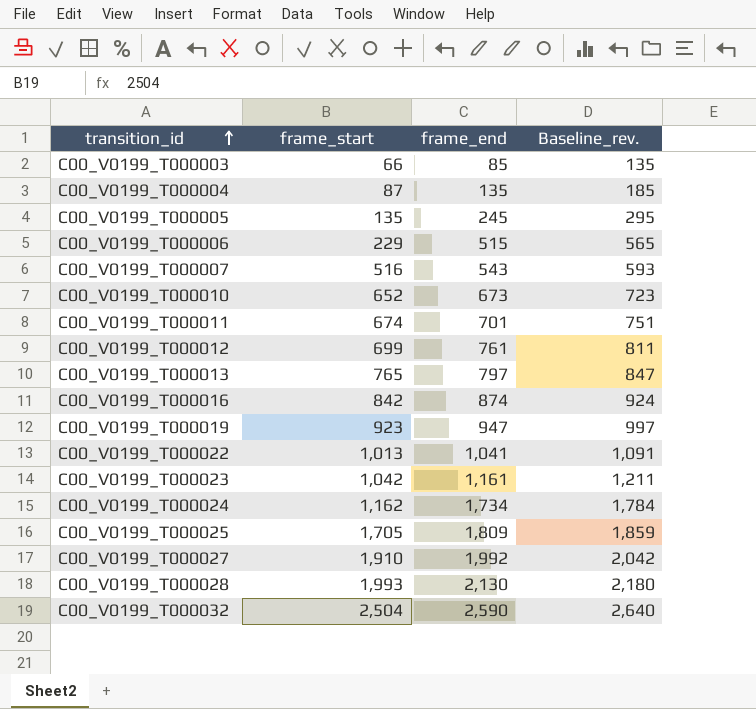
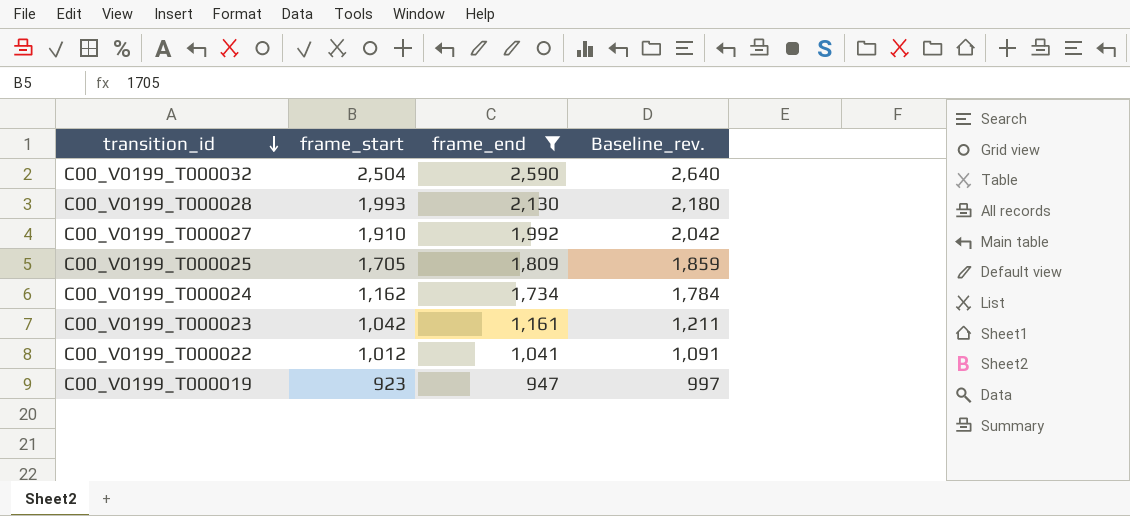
filter: none -> frame_end >= 947
row order: transition_id ascending -> transition_id descending
C00_V0199_T000022 | frame_start: 1,013 -> 1,012

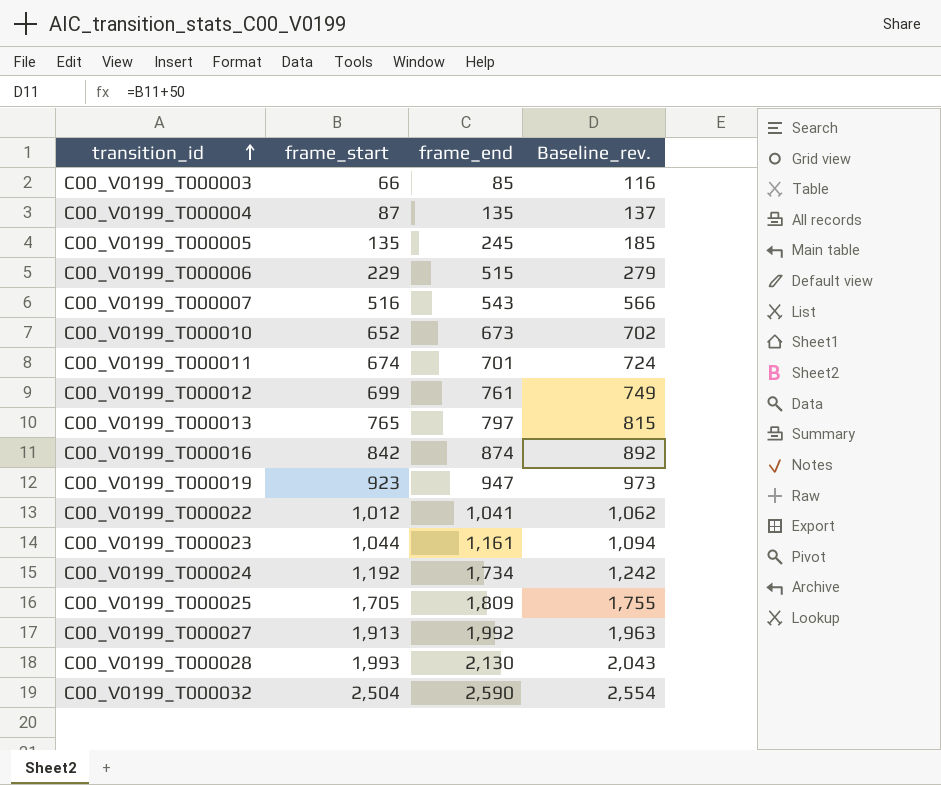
filter: frame_end >= 947 -> none
row order: transition_id descending -> transition_id ascending
column Baseline_rev. | formula: [frame_end] + 50 -> [frame_start] + 50
C00_V0199_T000023 | frame_start: 1,042 -> 1,044
C00_V0199_T000024 | frame_start: 1,162 -> 1,192
C00_V0199_T000027 | frame_start: 1,910 -> 1,913

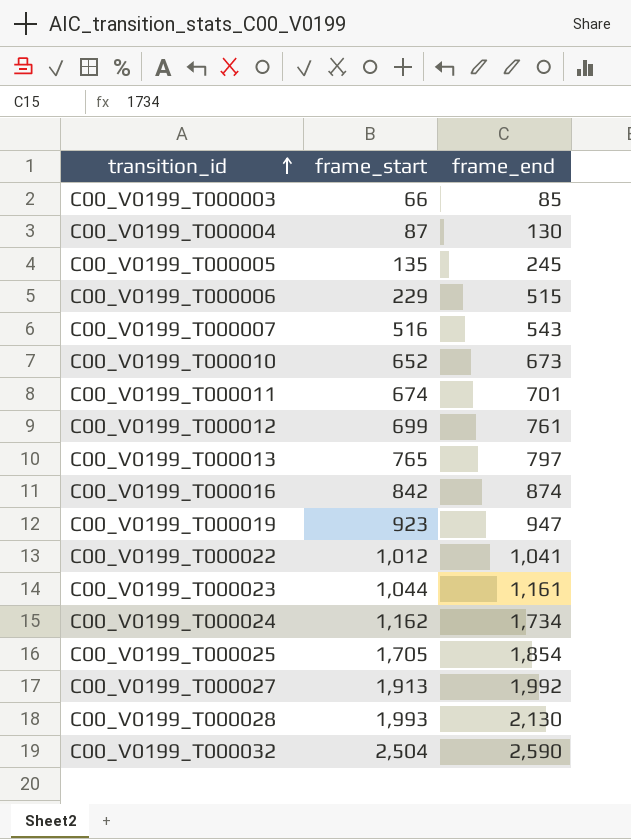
column Baseline_rev. | formula: [frame_start] + 50 -> none
C00_V0199_T000004 | frame_end: 135 -> 130
C00_V0199_T000024 | frame_start: 1,192 -> 1,162
C00_V0199_T000025 | frame_end: 1,809 -> 1,854

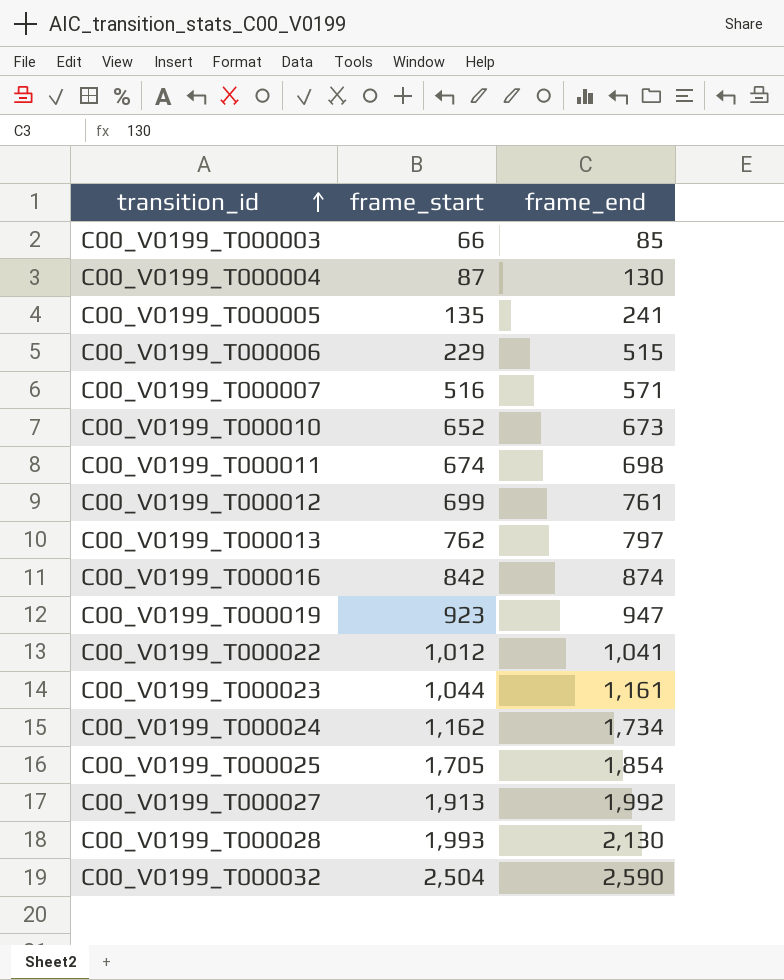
C00_V0199_T000005 | frame_end: 245 -> 241
C00_V0199_T000007 | frame_end: 543 -> 571
C00_V0199_T000011 | frame_end: 701 -> 698
C00_V0199_T000013 | frame_start: 765 -> 762

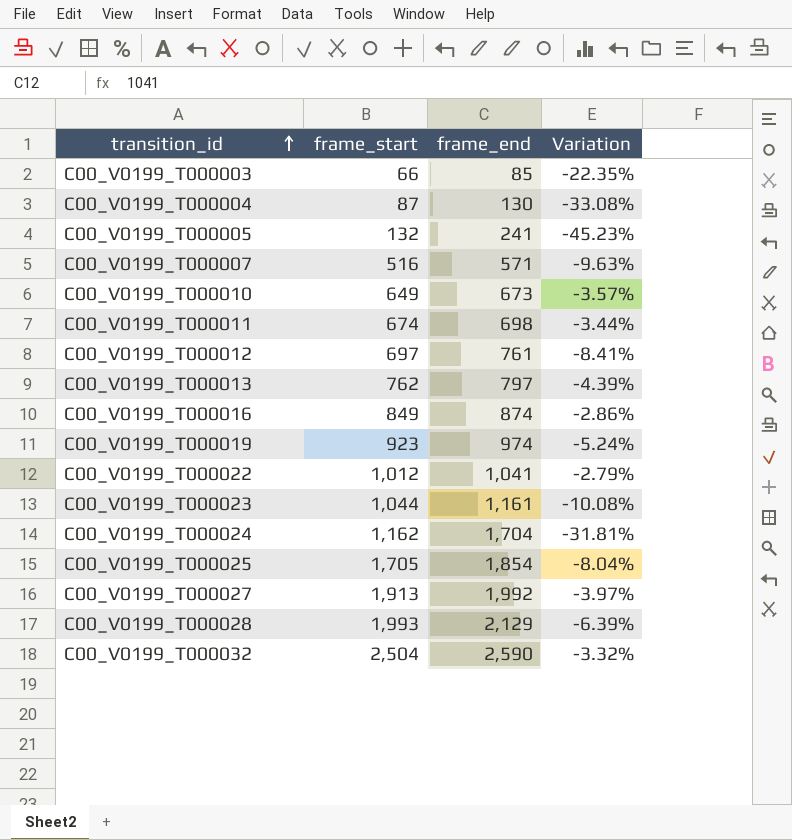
column Variation | formula: none -> ([frame_start] - [frame_end]) / [frame_end]
row C00_V0199_T000006: 229 | 515 -> none
C00_V0199_T000005 | frame_start: 135 -> 132
C00_V0199_T000010 | frame_start: 652 -> 649
C00_V0199_T000012 | frame_start: 699 -> 697
C00_V0199_T000016 | frame_start: 842 -> 849
C00_V0199_T000019 | frame_end: 947 -> 974
C00_V0199_T000024 | frame_end: 1,734 -> 1,704
C00_V0199_T000028 | frame_end: 2,130 -> 2,129

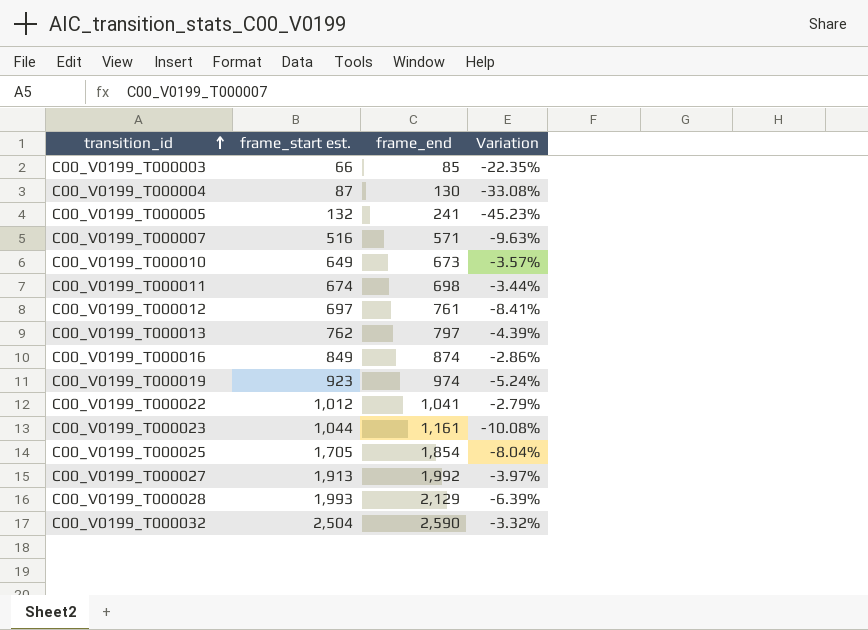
column name: frame_start -> frame_start est.
row C00_V0199_T000024: 1,162 | 1,704 | -31.81% -> none

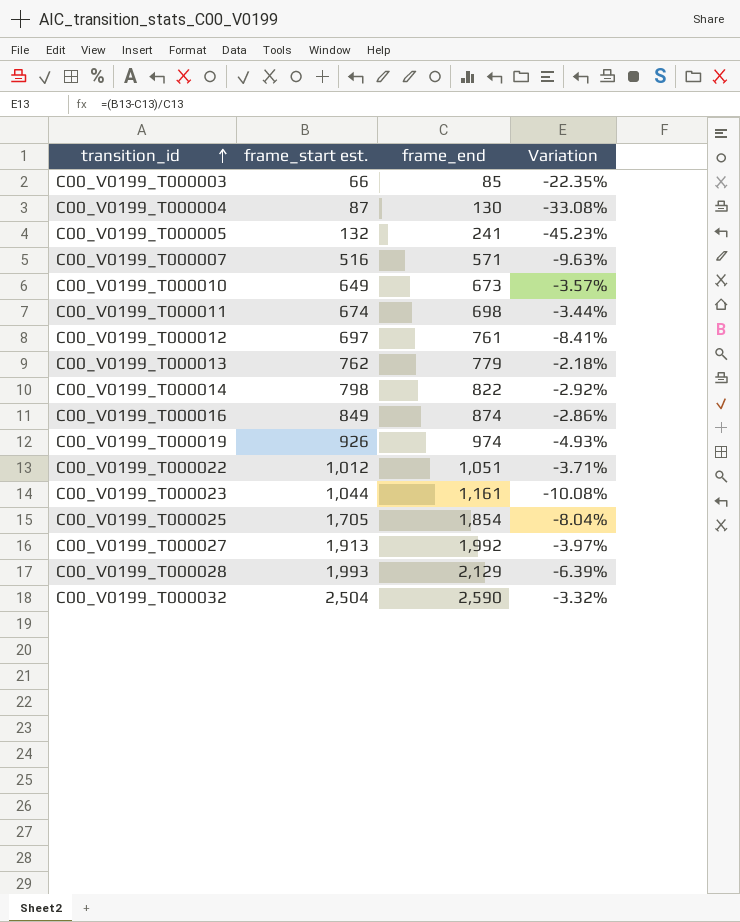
C00_V0199_T000013 | frame_end: 797 -> 779
C00_V0199_T000013 | Variation: -4.39% -> -2.18%
row C00_V0199_T000014: none -> 798 | 822 | -2.92%
C00_V0199_T000019 | frame_start est.: 923 -> 926
C00_V0199_T000019 | Variation: -5.24% -> -4.93%
C00_V0199_T000022 | frame_end: 1,041 -> 1,051
C00_V0199_T000022 | Variation: -2.79% -> -3.71%

